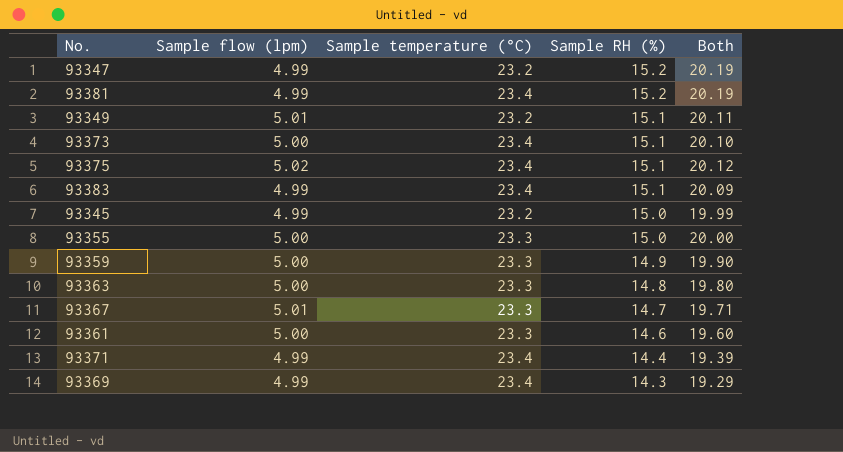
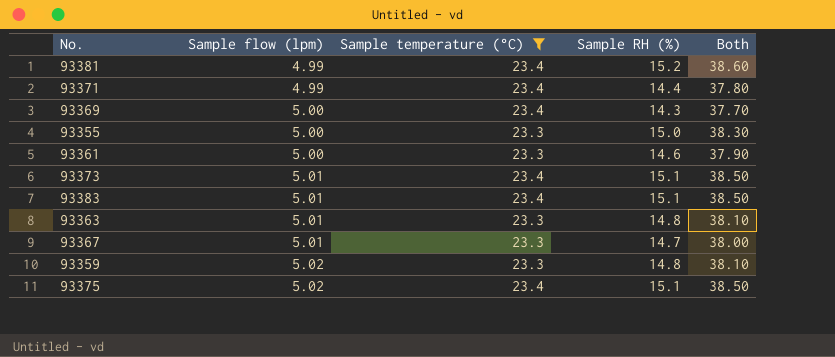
filter: none -> Sample temperature (°C) != 23.2
row order: Sample RH (%) descending -> Sample flow (lpm) ascending
column Both | formula: [Sample flow (lpm)] + [Sample RH (%)] -> [Sample temperature (°C)] + [Sample RH (%)]
93369 | Sample flow (lpm): 4.99 -> 5.00
93373 | Sample flow (lpm): 5.00 -> 5.01
93383 | Sample flow (lpm): 4.99 -> 5.01
93363 | Sample flow (lpm): 5.00 -> 5.01
93359 | Sample flow (lpm): 5.00 -> 5.02
93359 | Sample RH (%): 14.9 -> 14.8

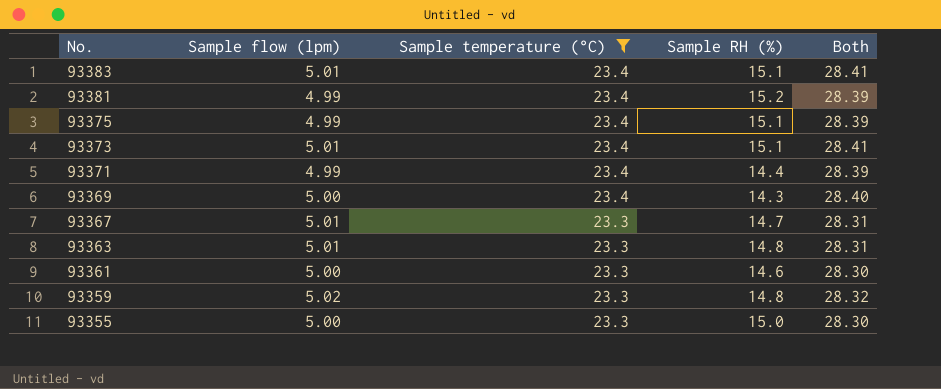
row order: Sample flow (lpm) ascending -> No. descending
column Both | formula: [Sample temperature (°C)] + [Sample RH (%)] -> [Sample flow (lpm)] + [Sample temperature (°C)]
93375 | Sample flow (lpm): 5.02 -> 4.99

